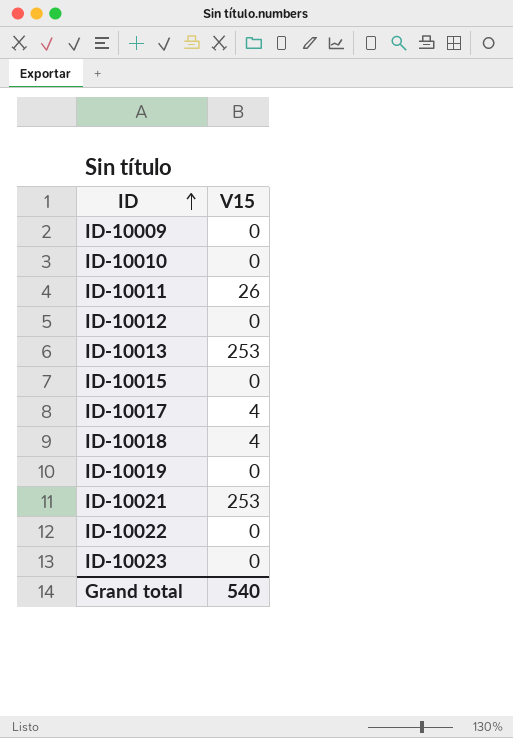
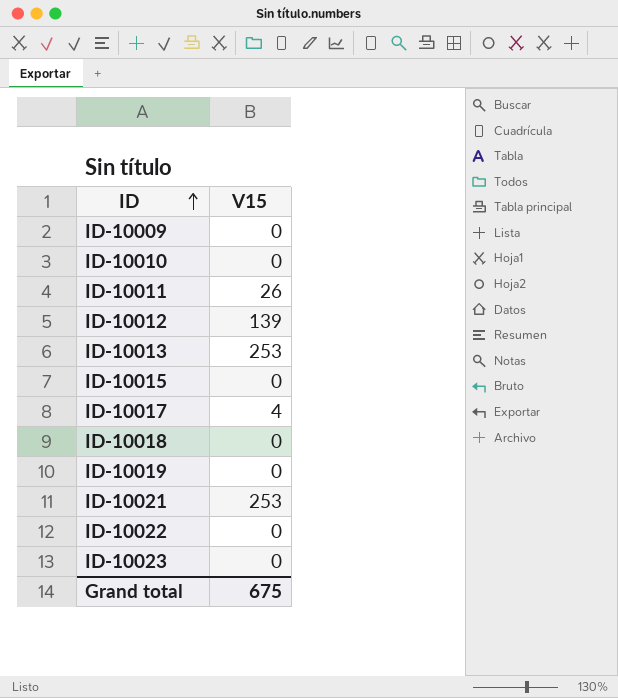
ID-10012 | V15: 0 -> 139
ID-10018 | V15: 4 -> 0
Grand total | V15: 540 -> 675

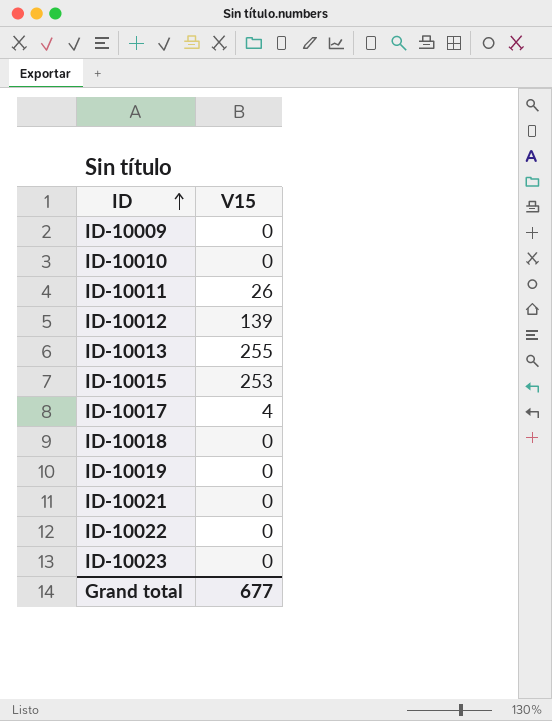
ID-10013 | V15: 253 -> 255
ID-10015 | V15: 0 -> 253
ID-10021 | V15: 253 -> 0
Grand total | V15: 675 -> 677

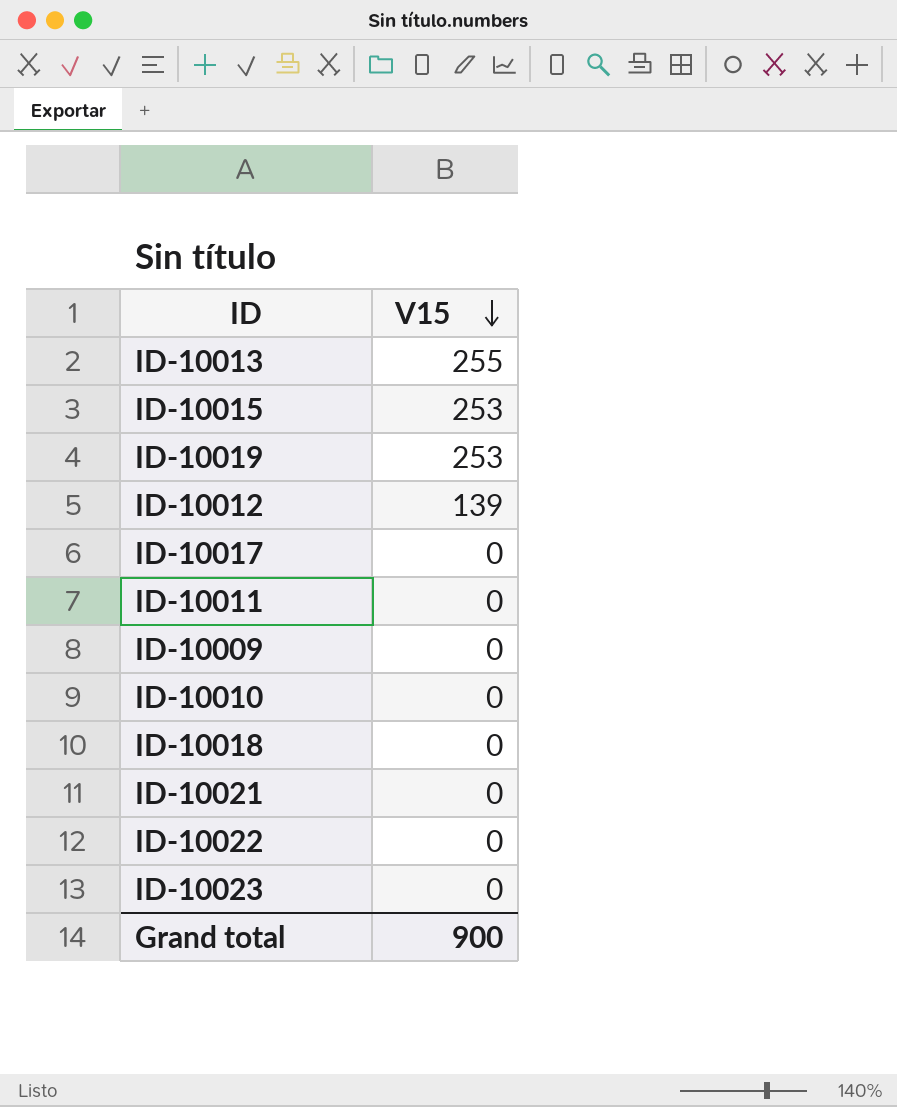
row order: ID ascending -> V15 descending
ID-10019 | V15: 0 -> 253
ID-10017 | V15: 4 -> 0
ID-10011 | V15: 26 -> 0
Grand total | V15: 677 -> 900

